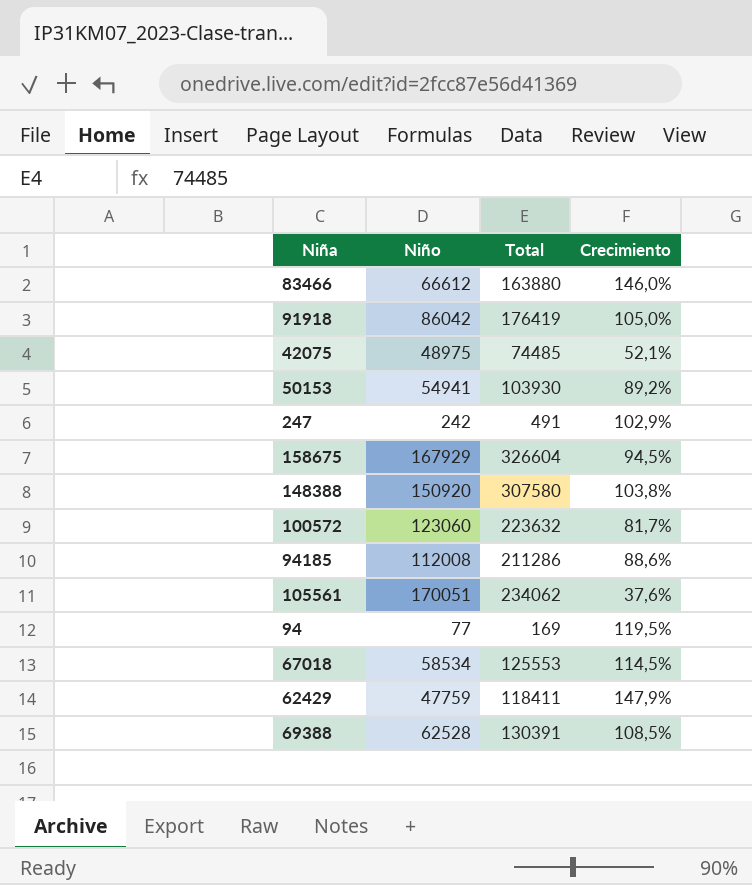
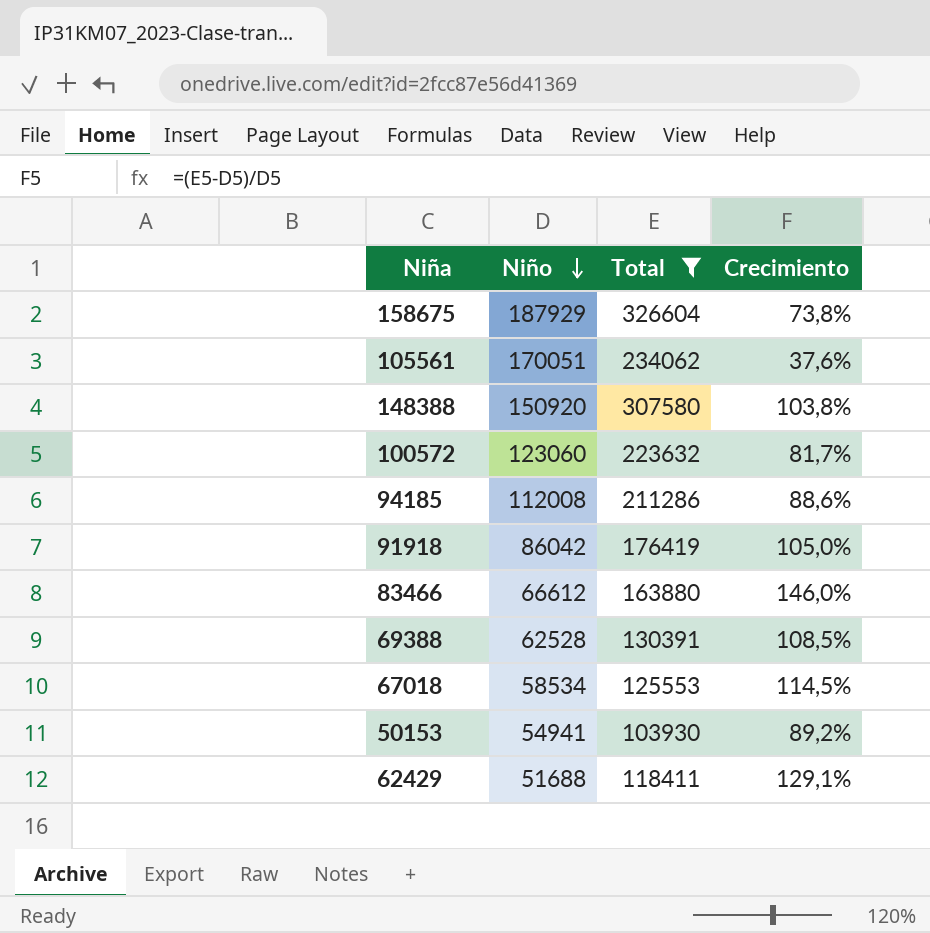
filter: none -> Total >= 103930
row order: none -> Niño descending
158675 | Niño: 167929 -> 187929
158675 | Crecimiento: 94,5% -> 73,8%
62429 | Niño: 47759 -> 51688
62429 | Crecimiento: 147,9% -> 129,1%

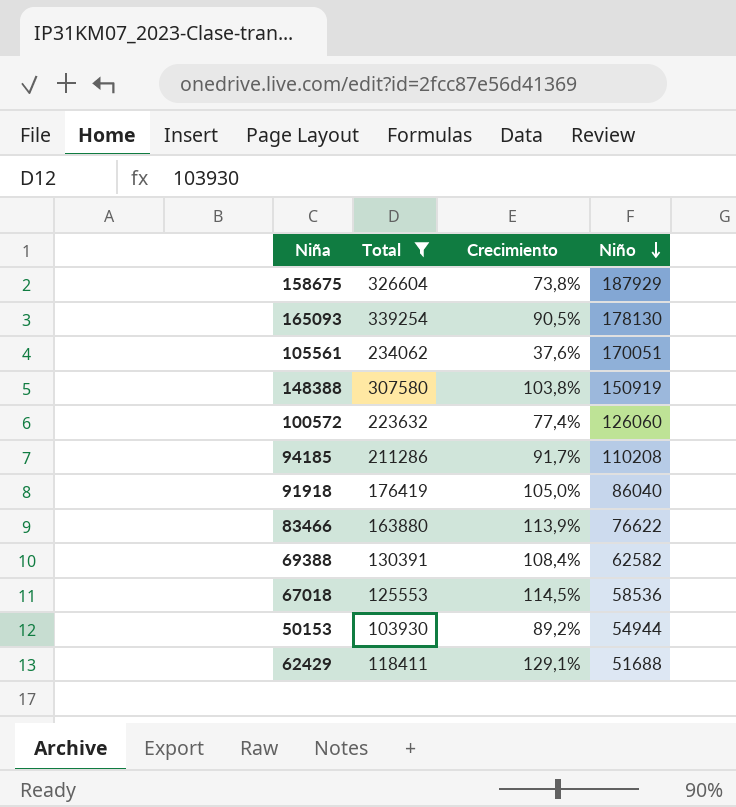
column Niño | position: 2 -> 4
row 165093: none -> 339254 | 90,5% | 178130
148388 | Niño: 150920 -> 150919
100572 | Crecimiento: 81,7% -> 77,4%
100572 | Niño: 123060 -> 126060
94185 | Crecimiento: 88,6% -> 91,7%
94185 | Niño: 112008 -> 110208
91918 | Niño: 86042 -> 86040
83466 | Crecimiento: 146,0% -> 113,9%
83466 | Niño: 66612 -> 76622
69388 | Crecimiento: 108,5% -> 108,4%
69388 | Niño: 62528 -> 62582
67018 | Niño: 58534 -> 58536
50153 | Niño: 54941 -> 54944

